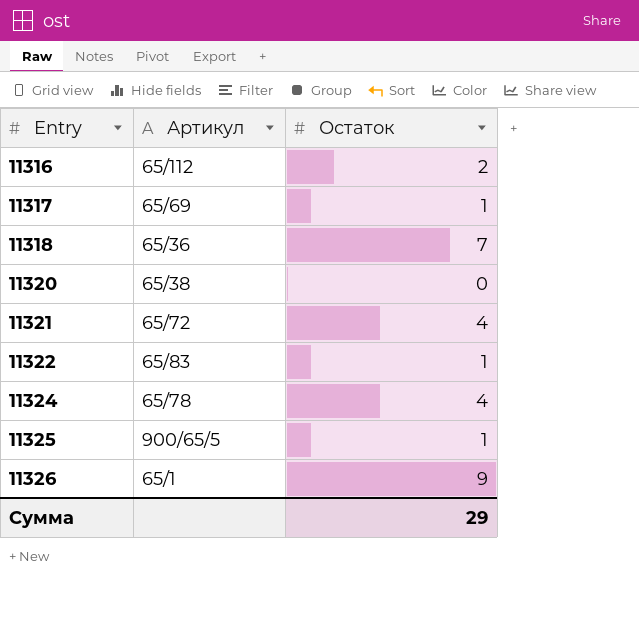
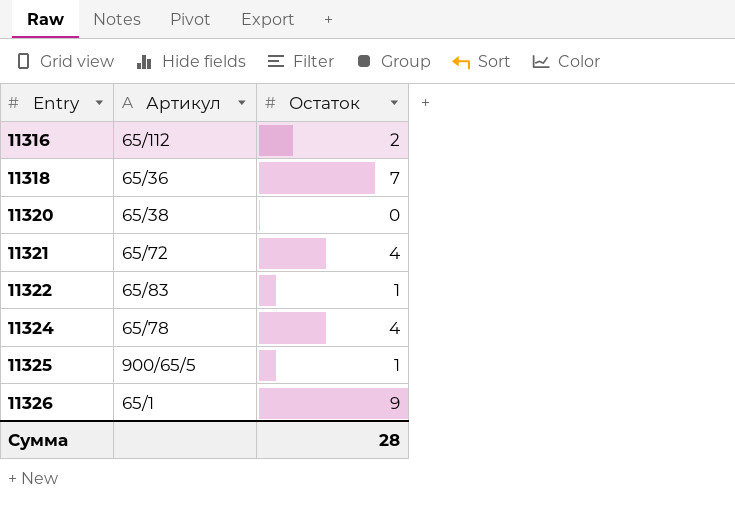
row 11317: 65/69 | 1 -> none
Сумма | Остаток: 29 -> 28

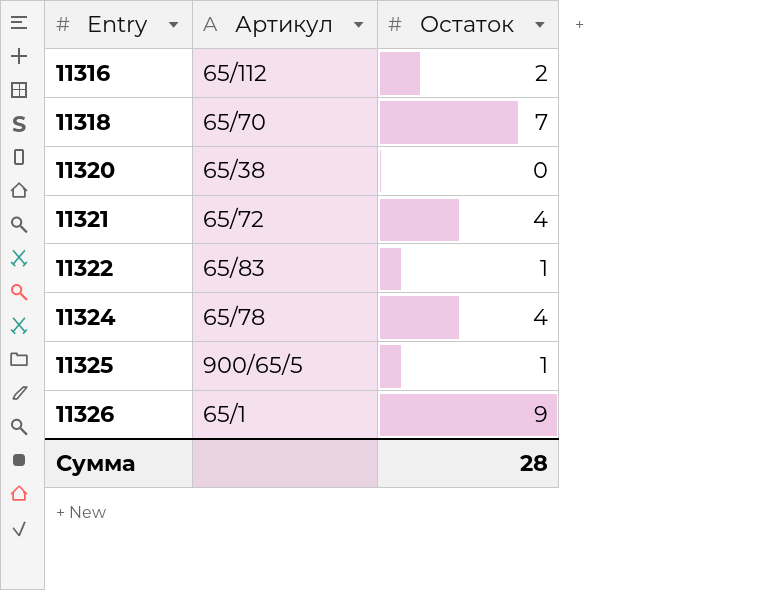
11318 | Артикул: 65/36 -> 65/70

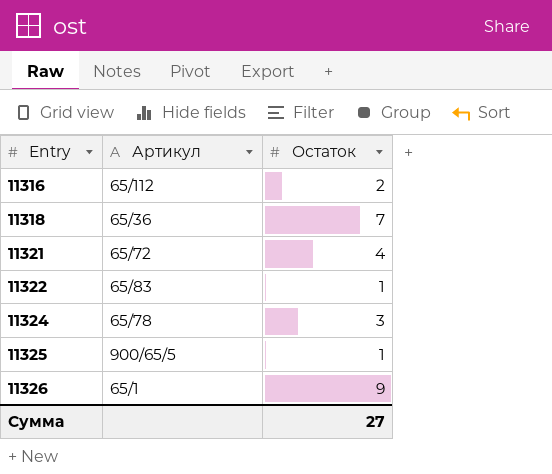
row 11320: 65/38 | 0 -> none
11318 | Артикул: 65/70 -> 65/36
11324 | Остаток: 4 -> 3
Сумма | Остаток: 28 -> 27

